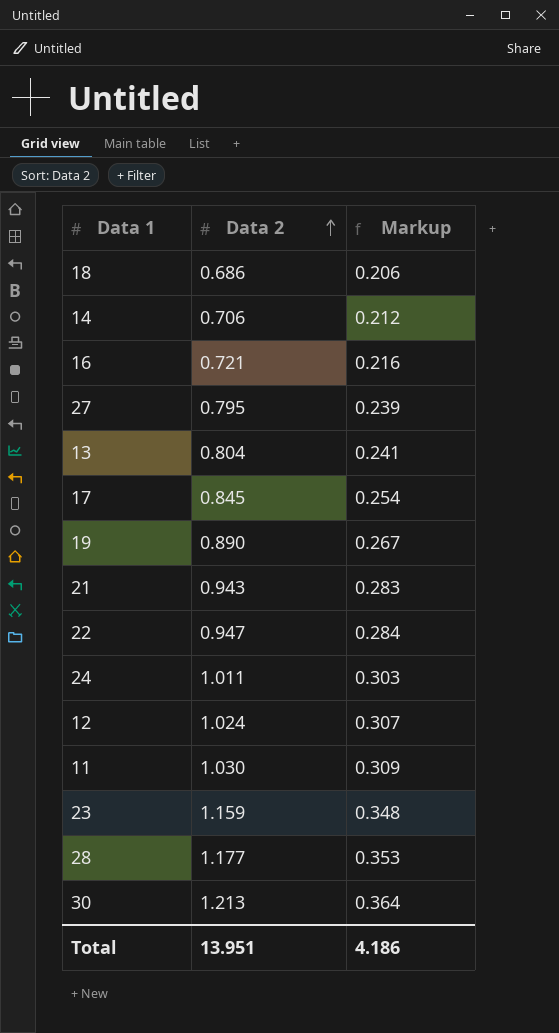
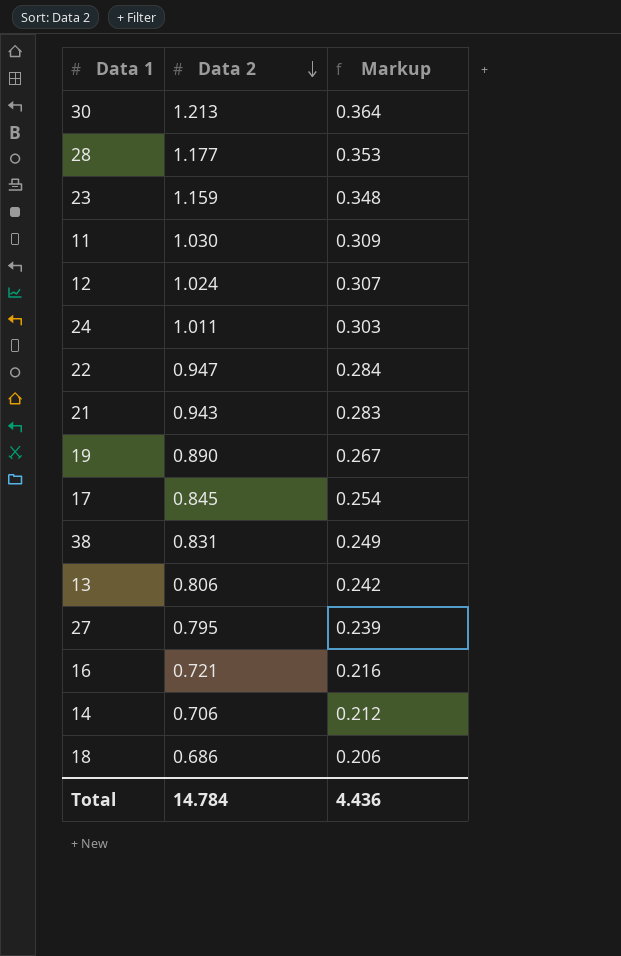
row order: Data 2 ascending -> Data 2 descending
row 38: none -> 0.831 | 0.249
13 | Data 2: 0.804 -> 0.806
13 | Markup: 0.241 -> 0.242
Total | Data 2: 13.951 -> 14.784
Total | Markup: 4.186 -> 4.436

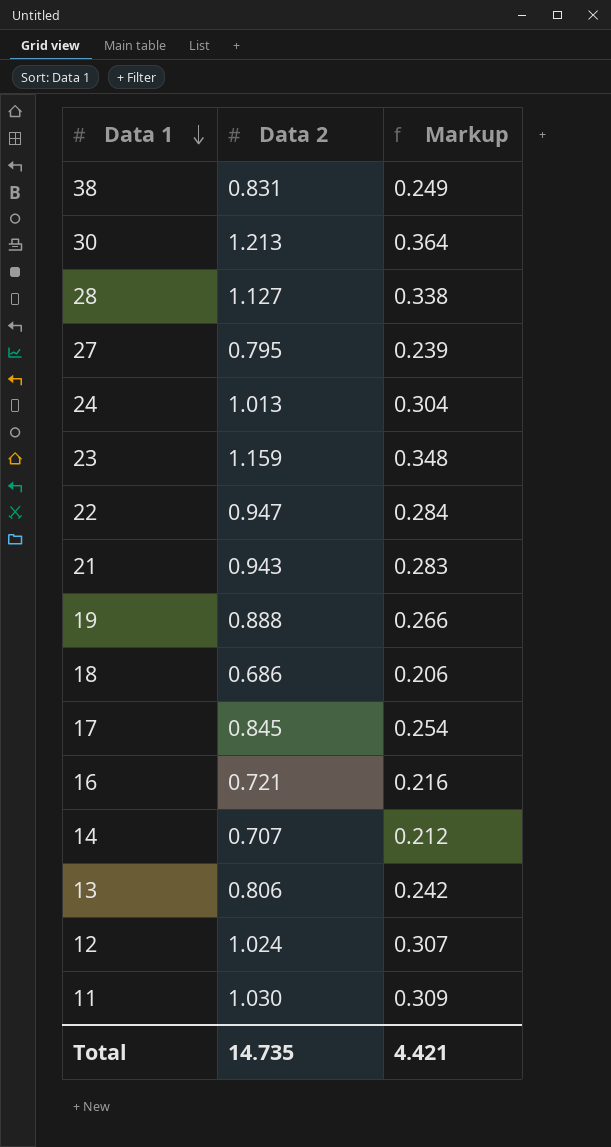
row order: Data 2 descending -> Data 1 descending
28 | Data 2: 1.177 -> 1.127
28 | Markup: 0.353 -> 0.338
24 | Data 2: 1.011 -> 1.013
24 | Markup: 0.303 -> 0.304
19 | Data 2: 0.890 -> 0.888
19 | Markup: 0.267 -> 0.266
14 | Data 2: 0.706 -> 0.707
Total | Data 2: 14.784 -> 14.735
Total | Markup: 4.436 -> 4.421

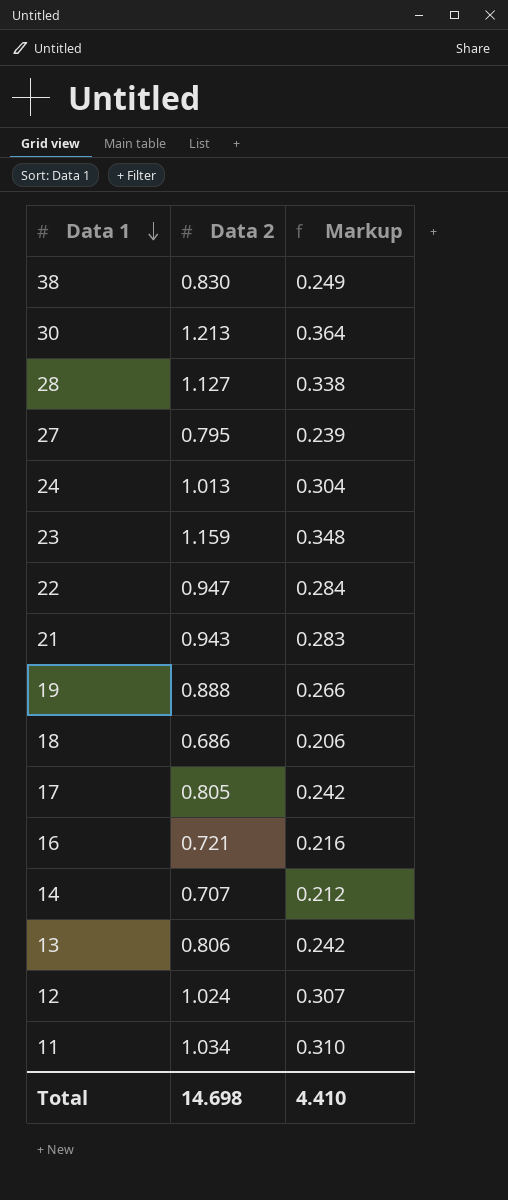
38 | Data 2: 0.831 -> 0.830
17 | Data 2: 0.845 -> 0.805
17 | Markup: 0.254 -> 0.242
11 | Data 2: 1.030 -> 1.034
11 | Markup: 0.309 -> 0.310
Total | Data 2: 14.735 -> 14.698
Total | Markup: 4.421 -> 4.410

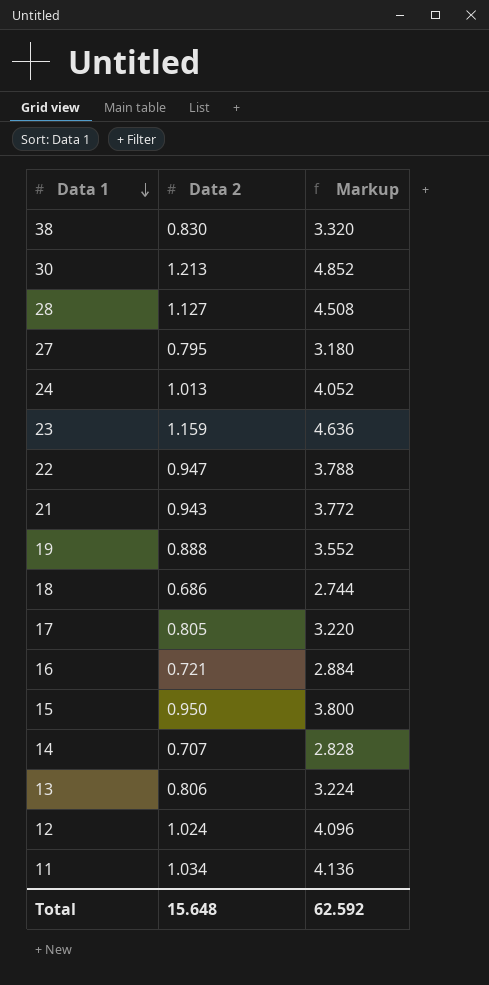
column Markup | formula: [Data 2] * 0.3 -> [Data 2] * 4
row 15: none -> 0.950 | 3.800
Total | Data 2: 14.698 -> 15.648
Total | Markup: 4.410 -> 62.592

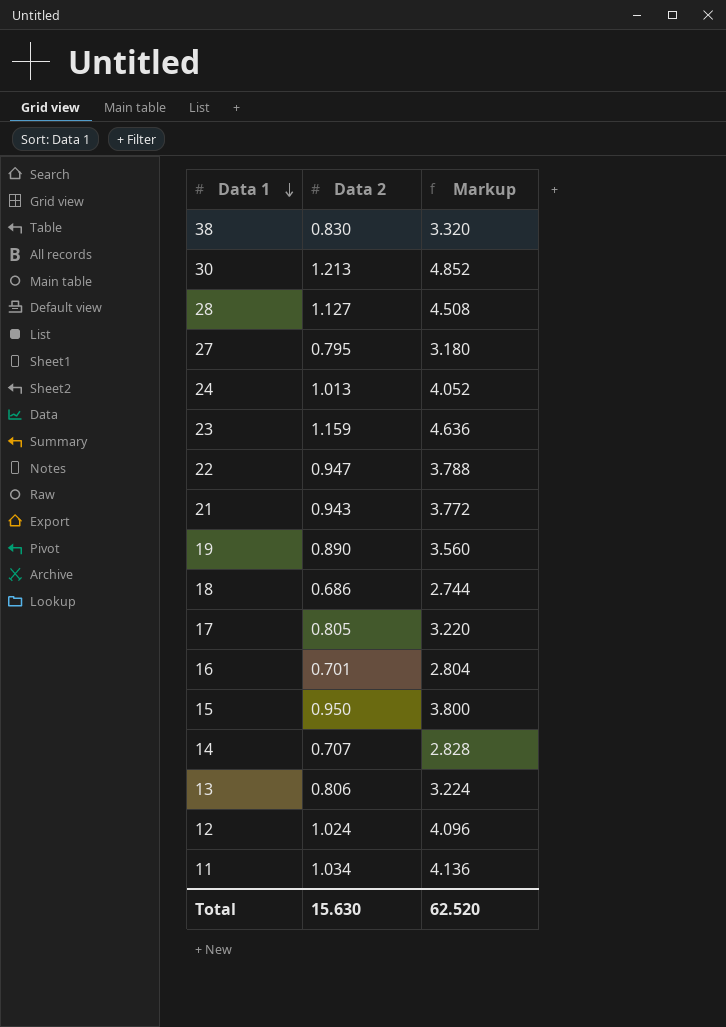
19 | Data 2: 0.888 -> 0.890
19 | Markup: 3.552 -> 3.560
16 | Data 2: 0.721 -> 0.701
16 | Markup: 2.884 -> 2.804
Total | Data 2: 15.648 -> 15.630
Total | Markup: 62.592 -> 62.520

